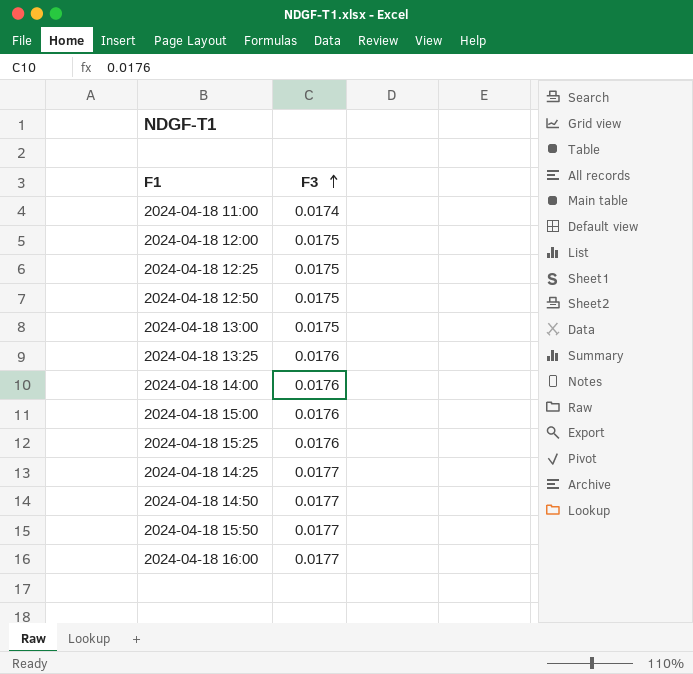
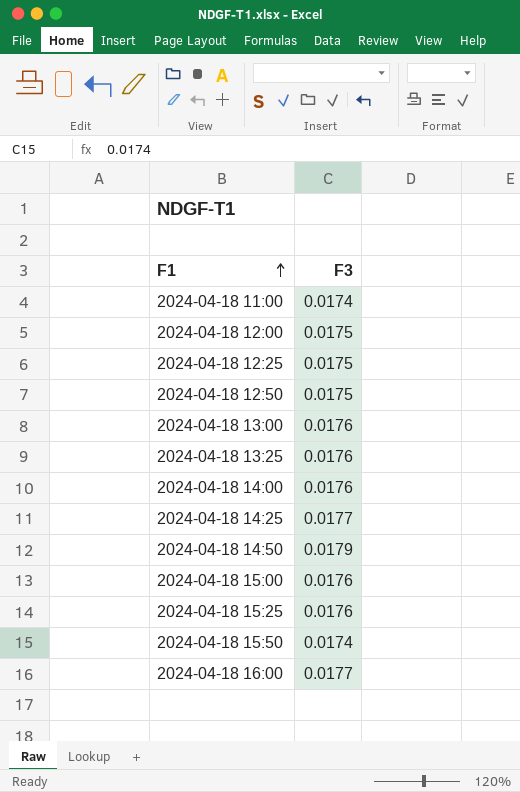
row order: F3 ascending -> F1 ascending
2024-04-18 13:00 | F3: 0.0175 -> 0.0176
2024-04-18 14:50 | F3: 0.0177 -> 0.0179
2024-04-18 15:50 | F3: 0.0177 -> 0.0174

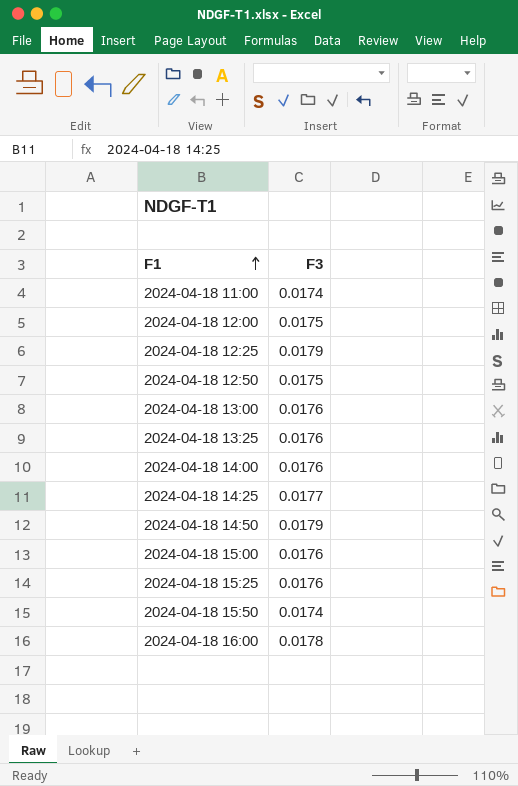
2024-04-18 12:25 | F3: 0.0175 -> 0.0179
2024-04-18 16:00 | F3: 0.0177 -> 0.0178

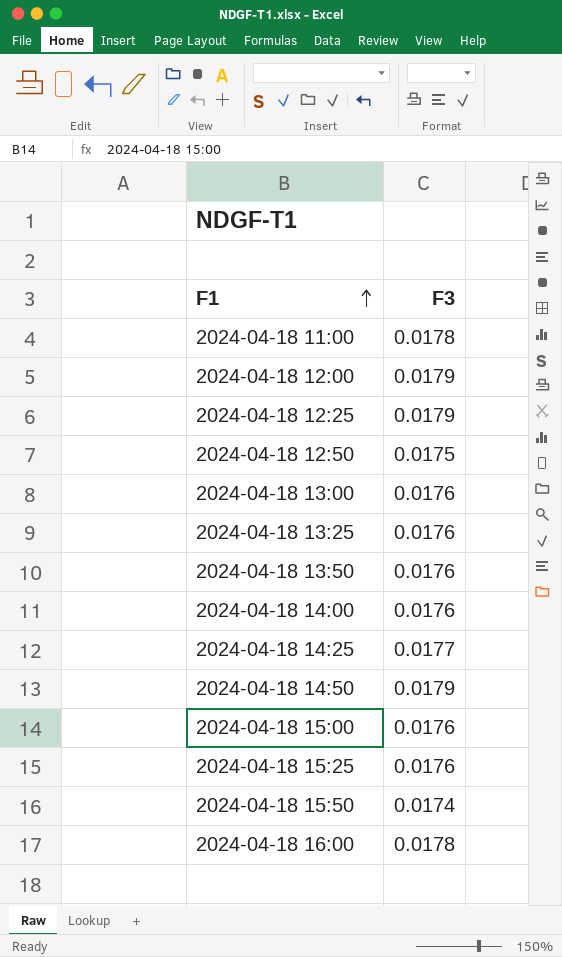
2024-04-18 11:00 | F3: 0.0174 -> 0.0178
2024-04-18 12:00 | F3: 0.0175 -> 0.0179
row 2024-04-18 13:50: none -> 0.0176

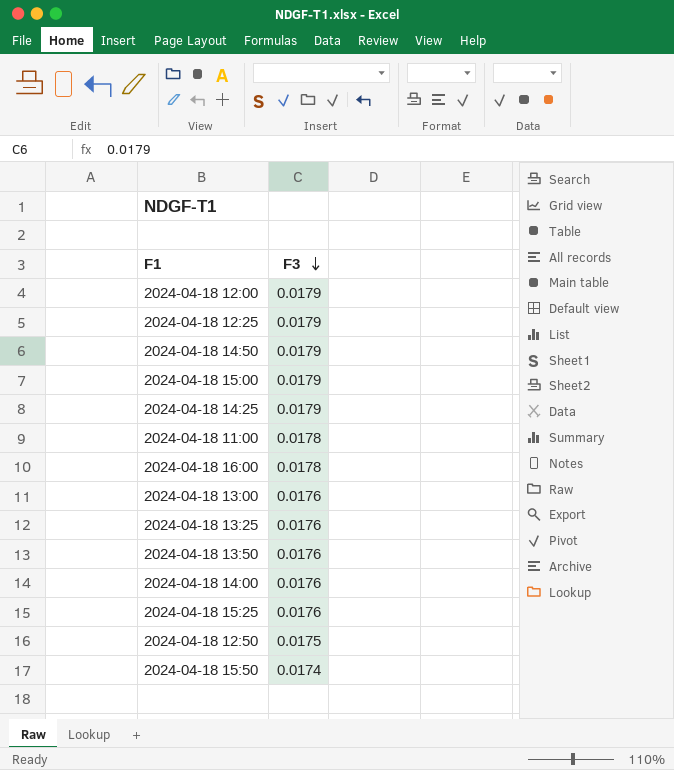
row order: F1 ascending -> F3 descending
2024-04-18 15:00 | F3: 0.0176 -> 0.0179
2024-04-18 14:25 | F3: 0.0177 -> 0.0179

